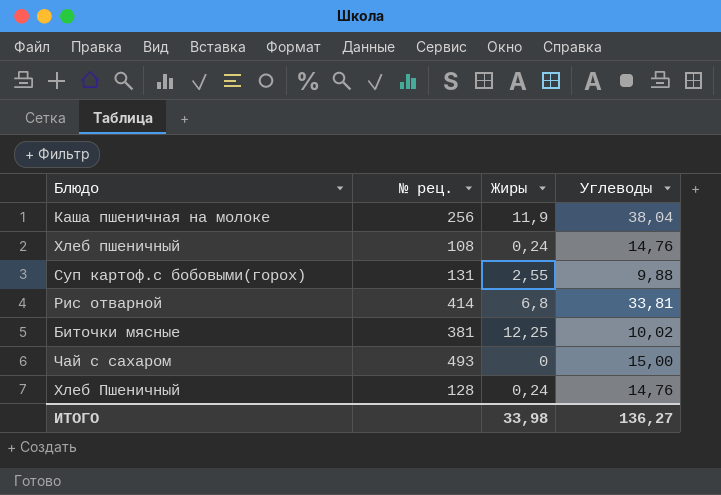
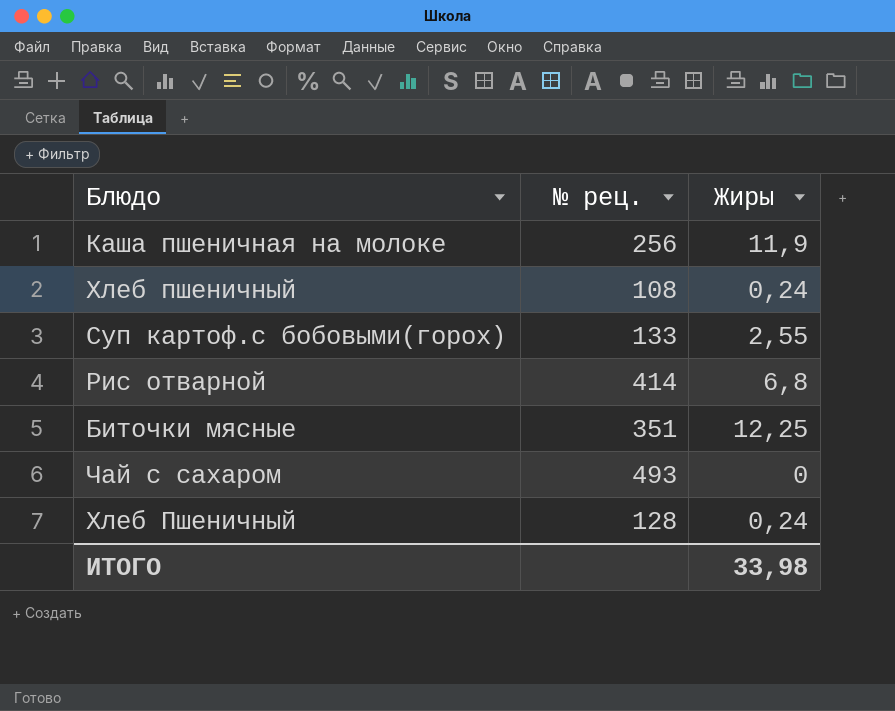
column Углеводы | position: 4 -> none
Суп картоф.с бобовыми(горох) | № рец.: 131 -> 133
Биточки мясные | № рец.: 381 -> 351

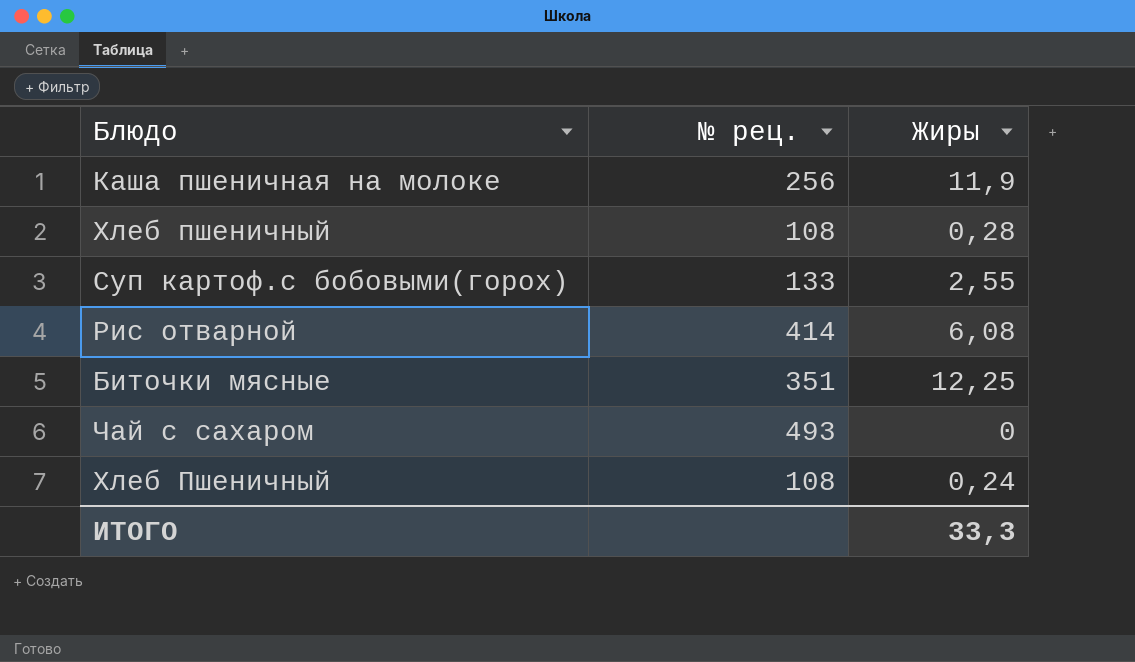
Хлеб пшеничный | Жиры: 0,24 -> 0,28
Рис отварной | Жиры: 6,8 -> 6,08
Хлеб Пшеничный | № рец.: 128 -> 108
ИТОГО | Жиры: 33,98 -> 33,3

